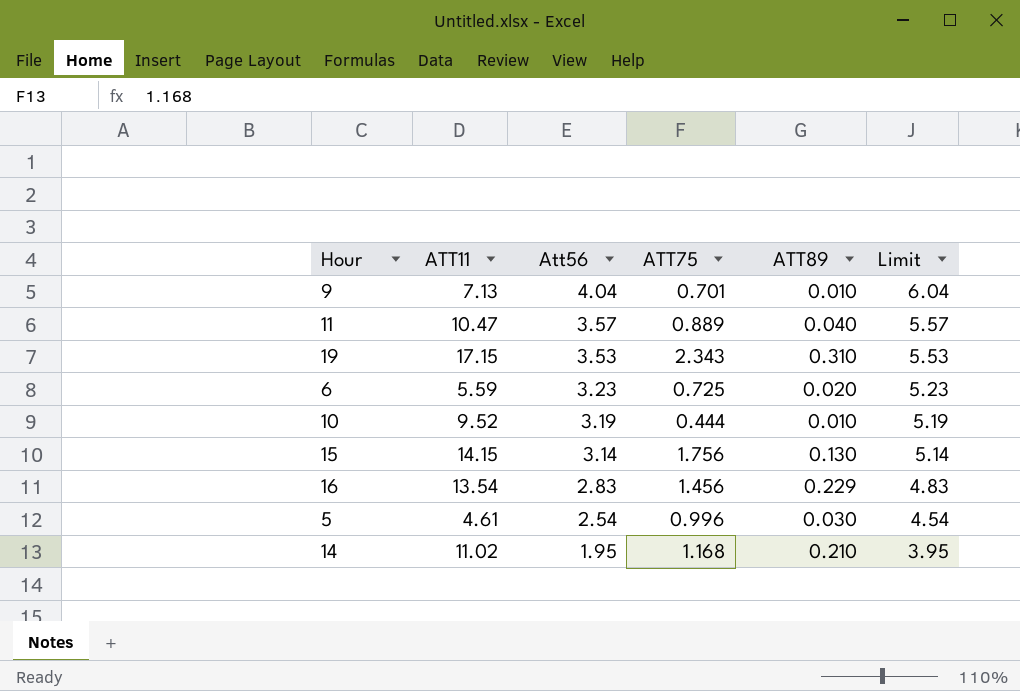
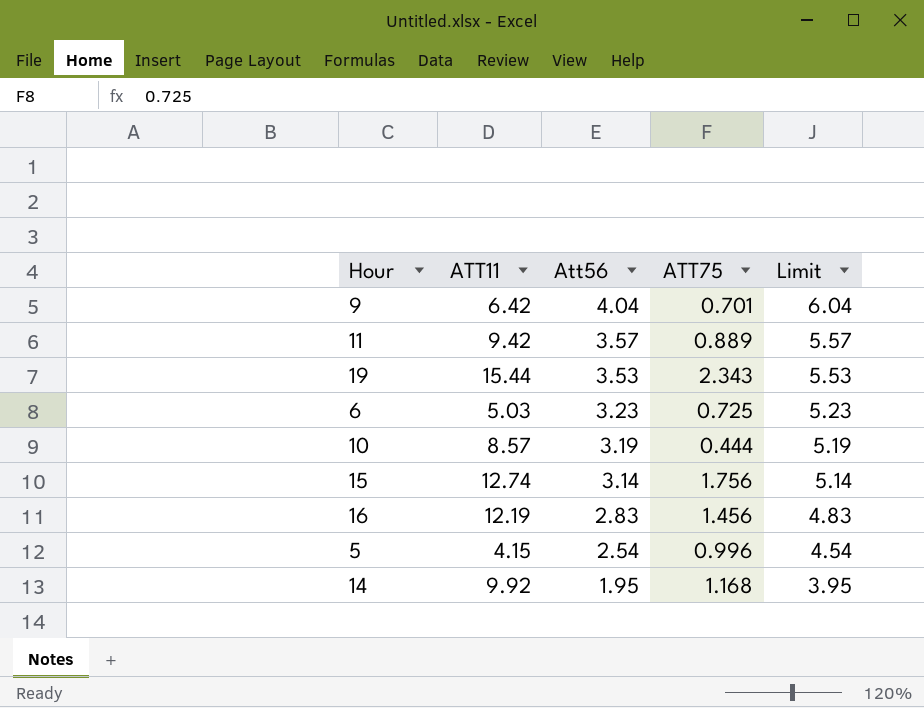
column ATT89 | position: 5 -> none
9 | ATT11: 7.13 -> 6.42
11 | ATT11: 10.47 -> 9.42
19 | ATT11: 17.15 -> 15.44
6 | ATT11: 5.59 -> 5.03
10 | ATT11: 9.52 -> 8.57
15 | ATT11: 14.15 -> 12.74
16 | ATT11: 13.54 -> 12.19
5 | ATT11: 4.61 -> 4.15
14 | ATT11: 11.02 -> 9.92

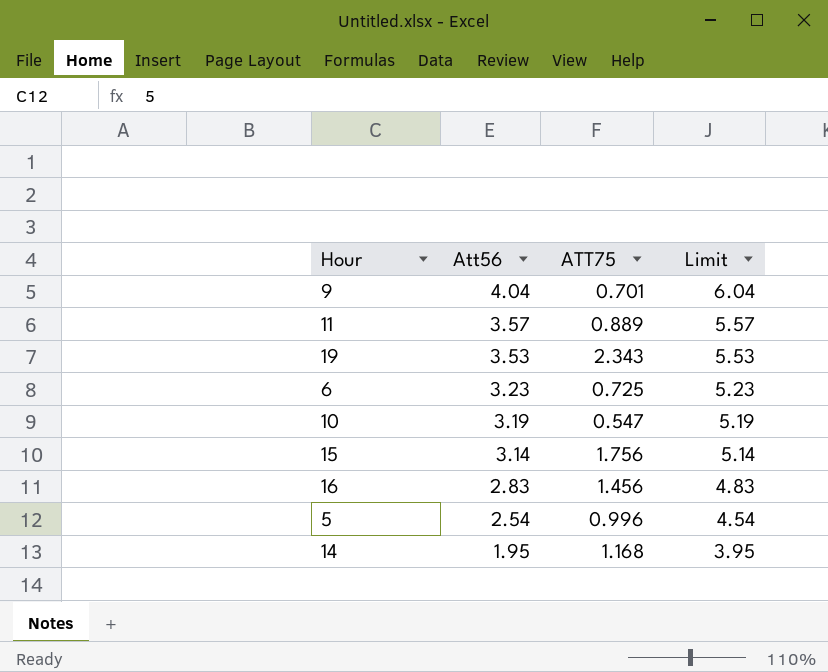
column ATT11 | position: 2 -> none
10 | ATT75: 0.444 -> 0.547

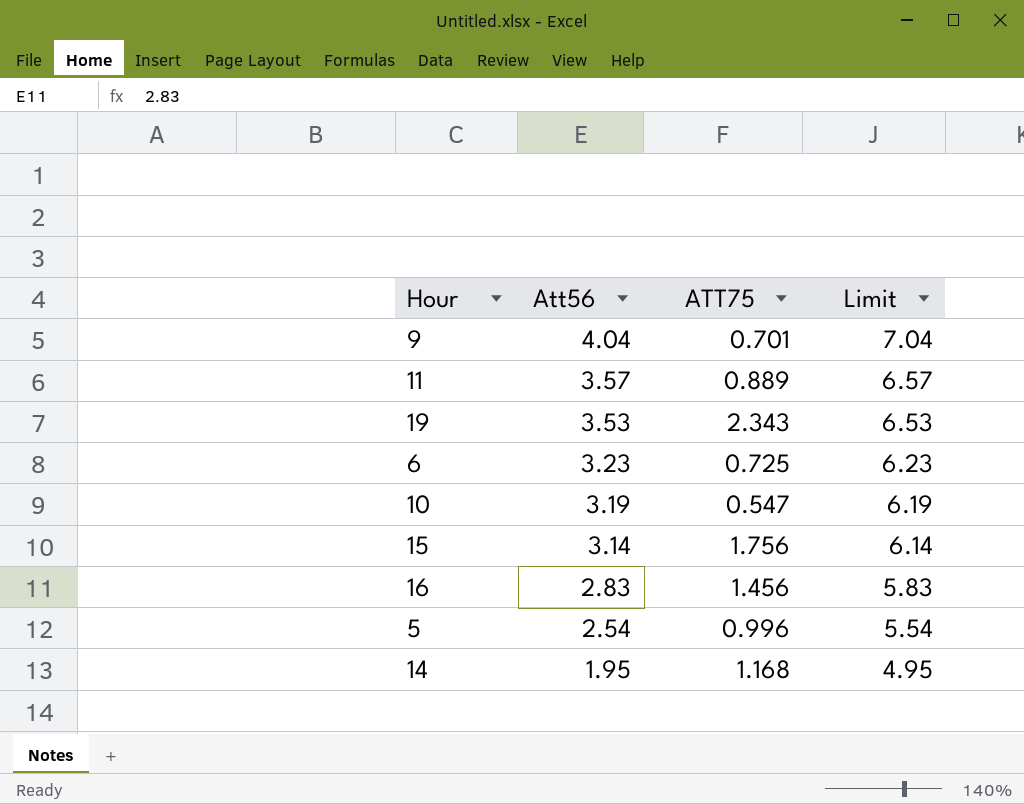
column Limit | formula: [Att56] + 2 -> [Att56] + 3

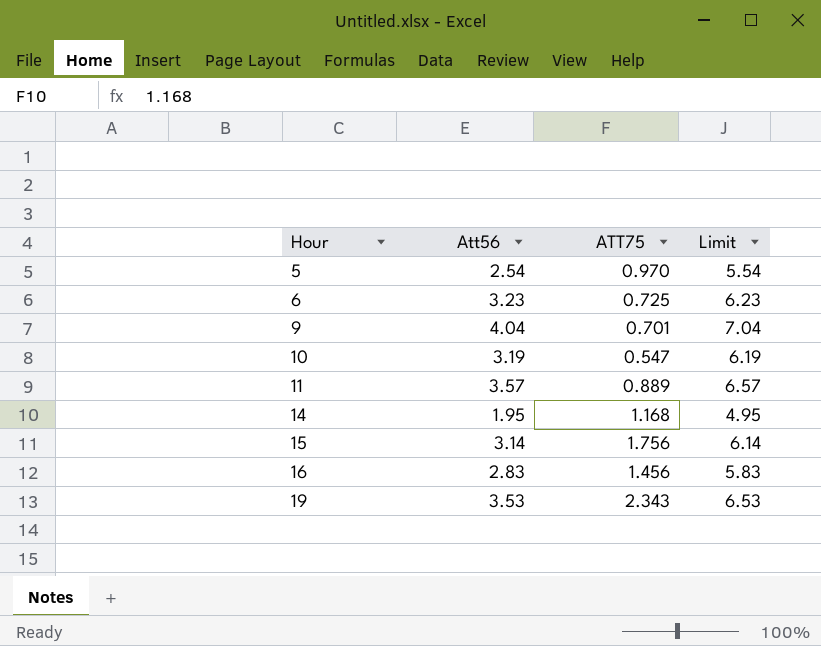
row order: Att56 descending -> Hour ascending
5 | ATT75: 0.996 -> 0.970

